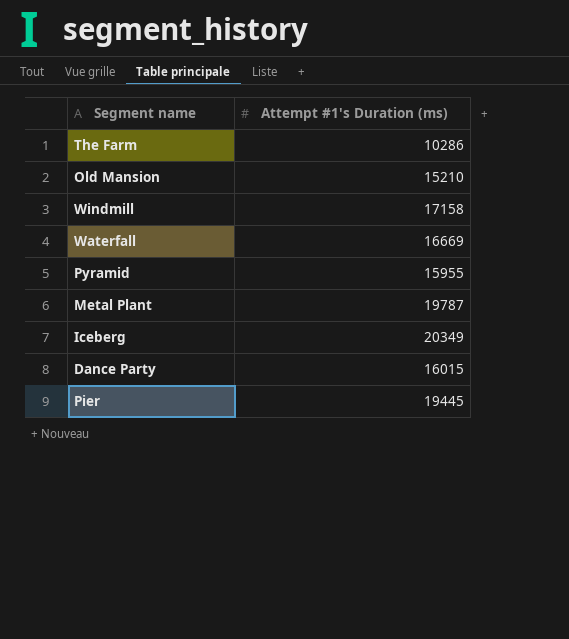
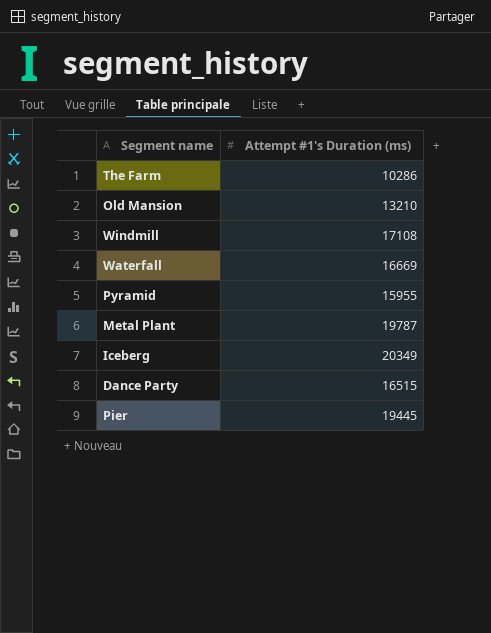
Old Mansion | Attempt #1's Duration (ms): 15210 -> 13210
Windmill | Attempt #1's Duration (ms): 17158 -> 17108
Dance Party | Attempt #1's Duration (ms): 16015 -> 16515

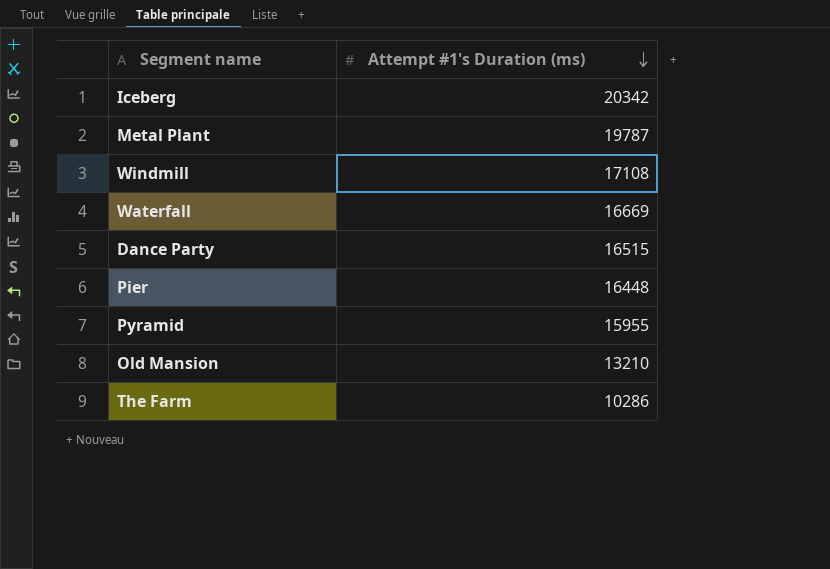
row order: none -> Attempt #1's Duration (ms) descending
Iceberg | Attempt #1's Duration (ms): 20349 -> 20342
Pier | Attempt #1's Duration (ms): 19445 -> 16448

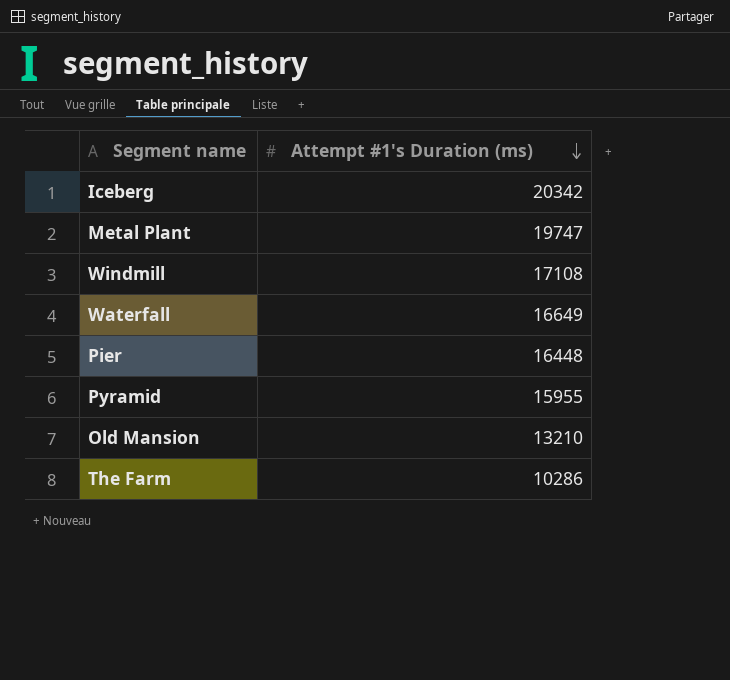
row Dance Party: 16515 -> none
Metal Plant | Attempt #1's Duration (ms): 19787 -> 19747
Waterfall | Attempt #1's Duration (ms): 16669 -> 16649

